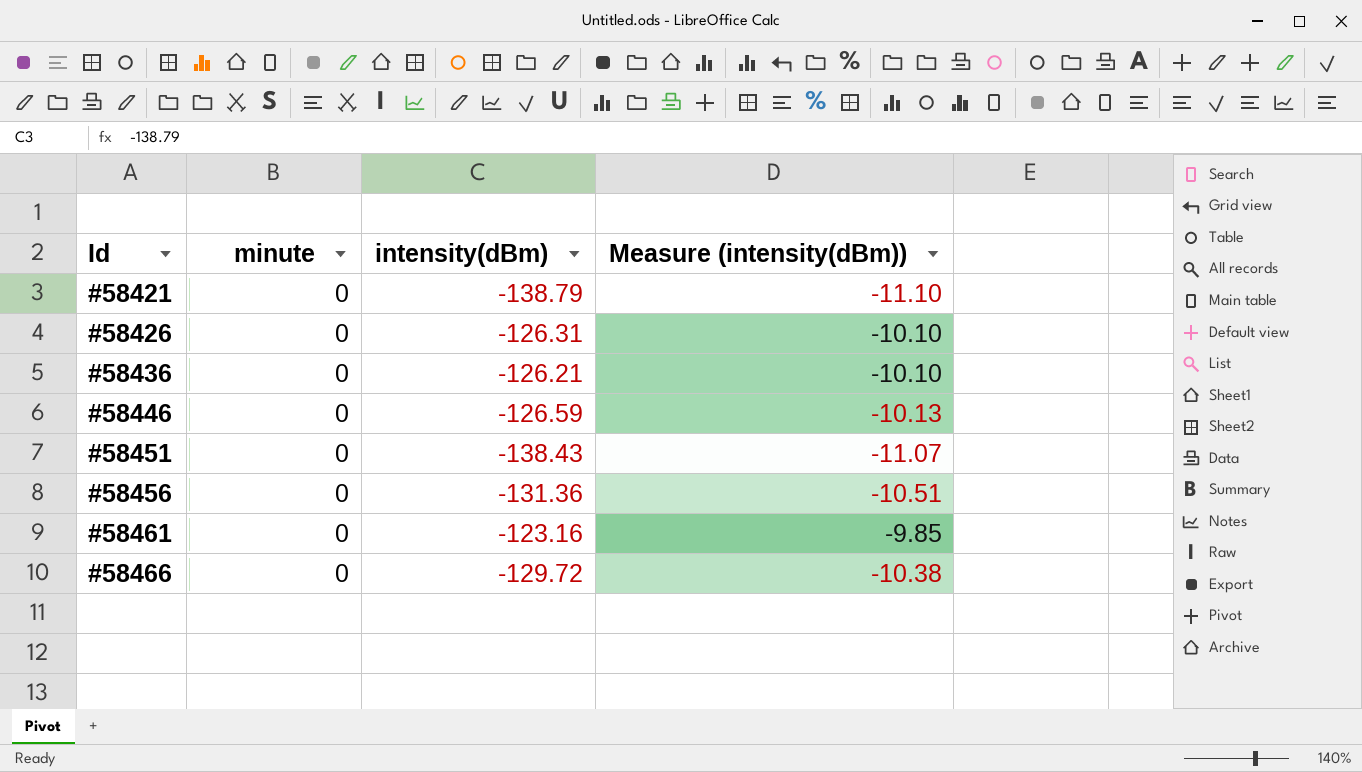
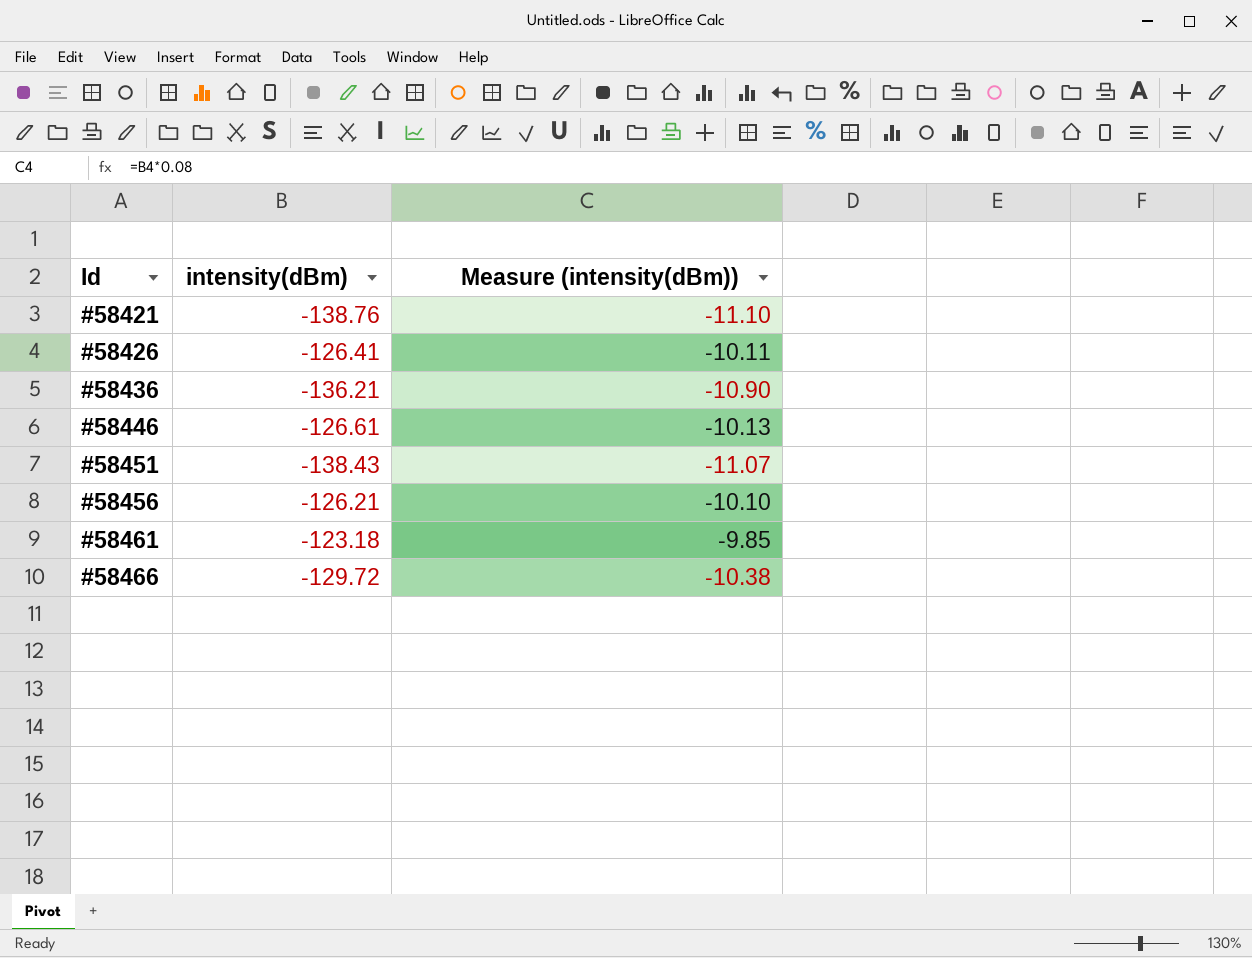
column minute | position: 2 -> none
#58421 | intensity(dBm): -138.79 -> -138.76
#58426 | intensity(dBm): -126.31 -> -126.41
#58426 | Measure (intensity(dBm)): -10.10 -> -10.11
#58436 | intensity(dBm): -126.21 -> -136.21
#58436 | Measure (intensity(dBm)): -10.10 -> -10.90
#58446 | intensity(dBm): -126.59 -> -126.61
#58456 | intensity(dBm): -131.36 -> -126.21
#58456 | Measure (intensity(dBm)): -10.51 -> -10.10
#58461 | intensity(dBm): -123.16 -> -123.18

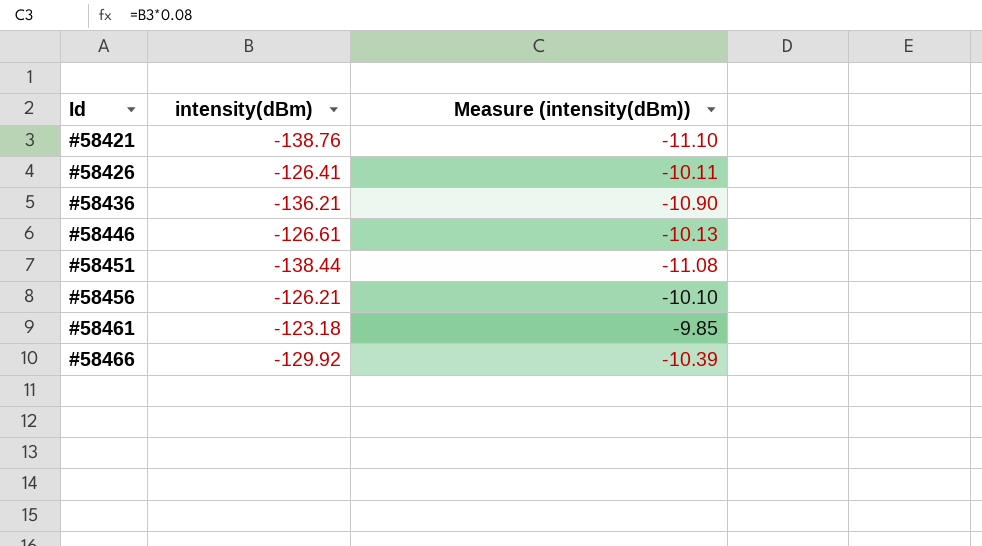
#58451 | intensity(dBm): -138.43 -> -138.44
#58451 | Measure (intensity(dBm)): -11.07 -> -11.08
#58466 | intensity(dBm): -129.72 -> -129.92
#58466 | Measure (intensity(dBm)): -10.38 -> -10.39

